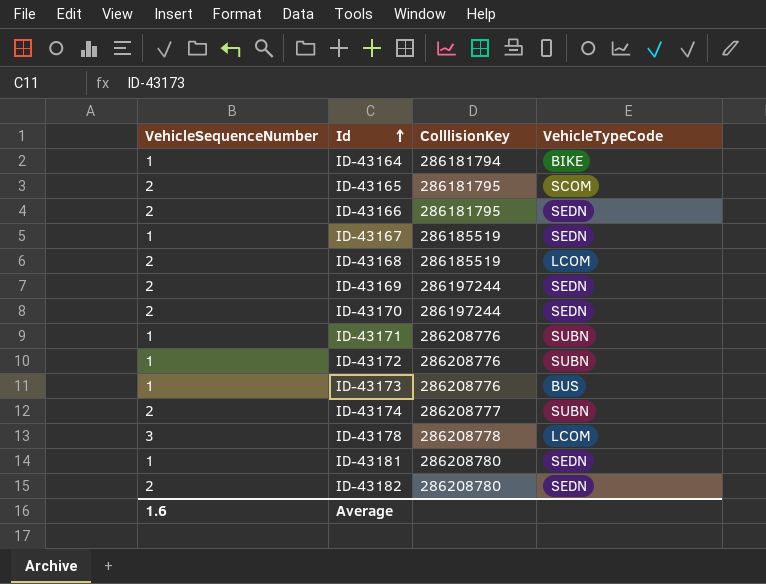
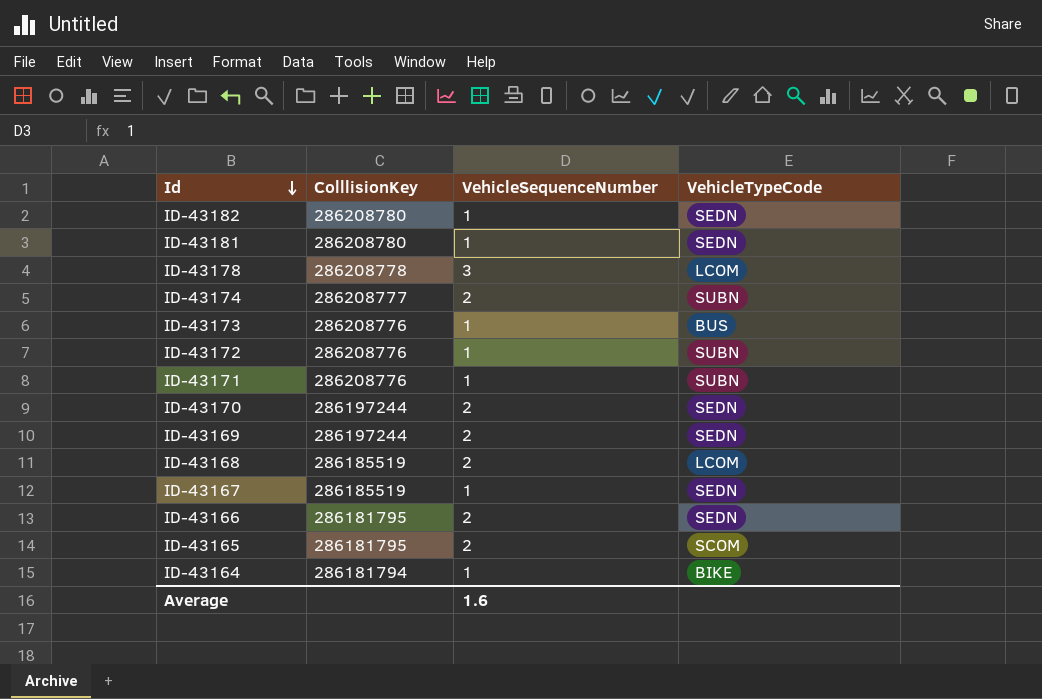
row order: Id ascending -> Id descending
column VehicleSequenceNumber | position: 1 -> 3
ID-43182 | VehicleSequenceNumber: 2 -> 1

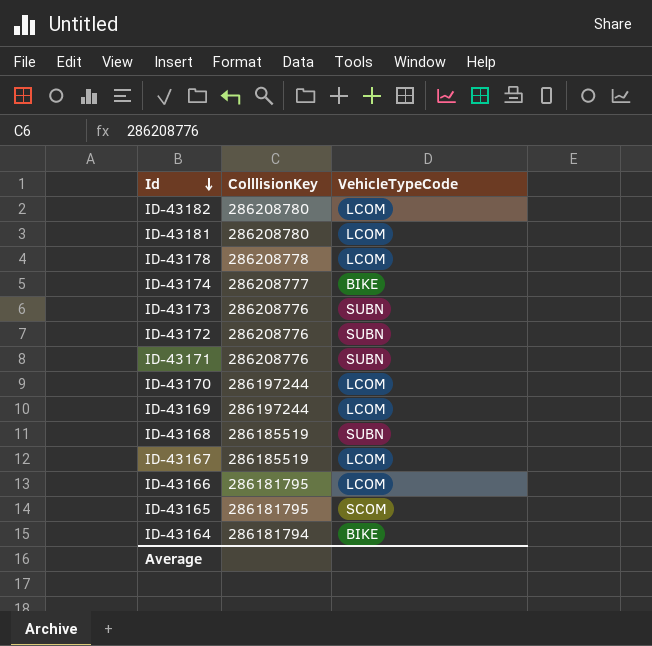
column VehicleSequenceNumber | position: 3 -> none
ID-43182 | VehicleTypeCode: SEDN -> LCOM
ID-43181 | VehicleTypeCode: SEDN -> LCOM
ID-43174 | VehicleTypeCode: SUBN -> BIKE
ID-43173 | VehicleTypeCode: BUS -> SUBN
ID-43170 | VehicleTypeCode: SEDN -> LCOM
ID-43169 | VehicleTypeCode: SEDN -> LCOM
ID-43168 | VehicleTypeCode: LCOM -> SUBN
ID-43167 | VehicleTypeCode: SEDN -> LCOM
ID-43166 | VehicleTypeCode: SEDN -> LCOM

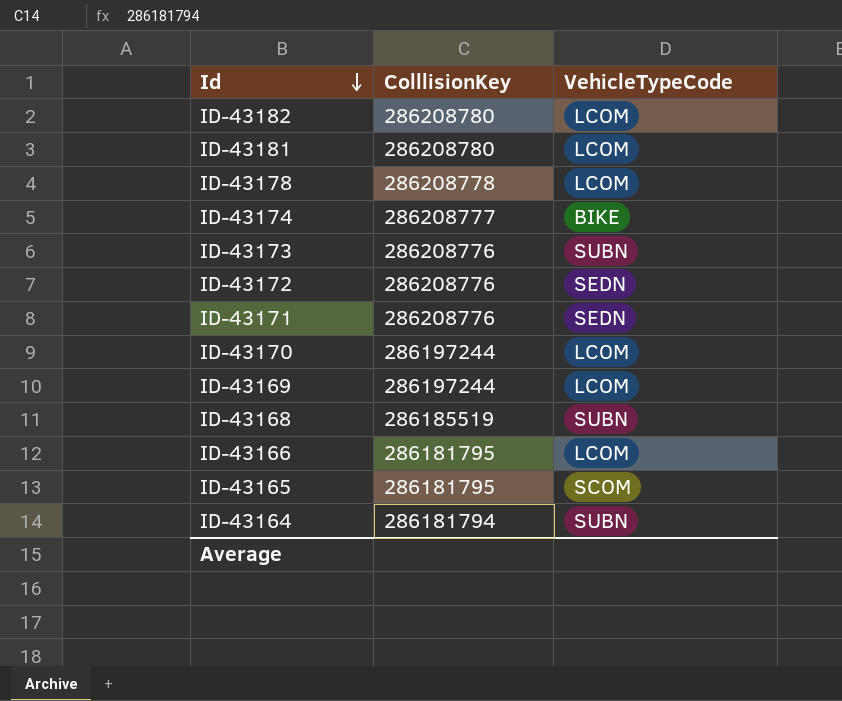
row ID-43167: 286185519 | LCOM -> none
ID-43172 | VehicleTypeCode: SUBN -> SEDN
ID-43171 | VehicleTypeCode: SUBN -> SEDN
ID-43164 | VehicleTypeCode: BIKE -> SUBN

